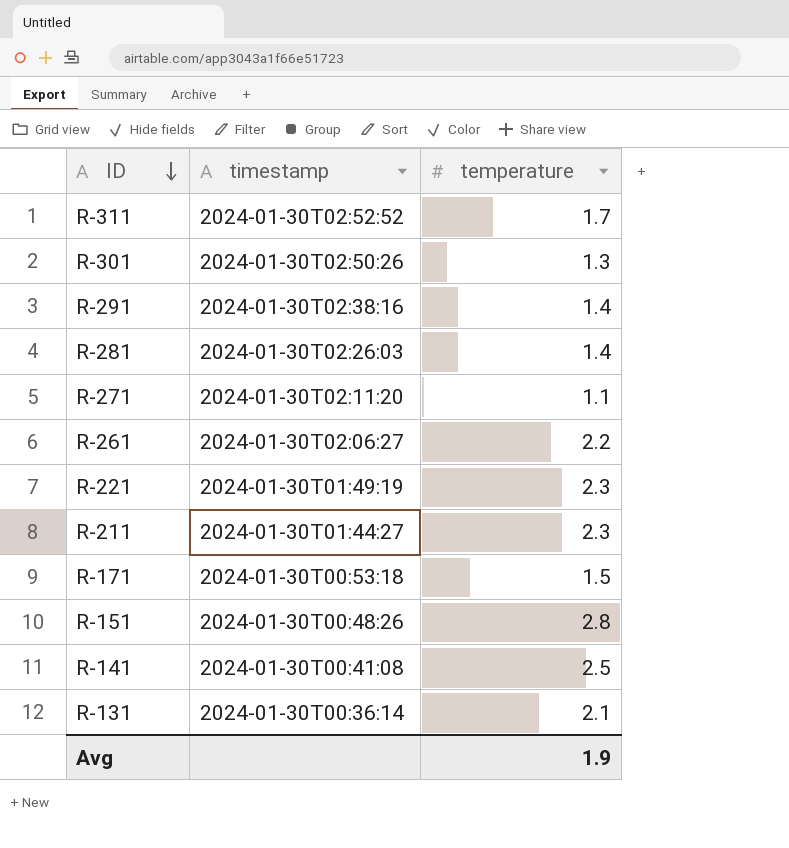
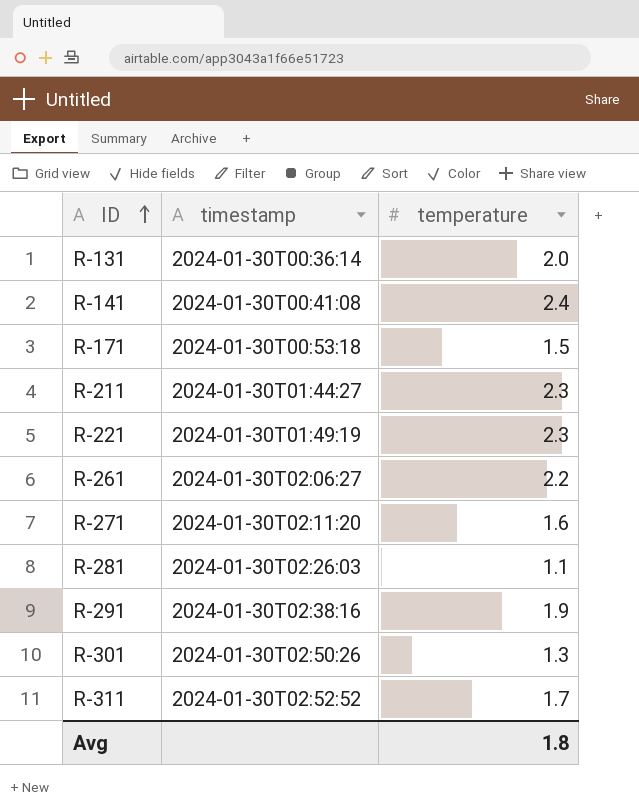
row order: ID descending -> ID ascending
row R-151: 2024-01-30T00:48:26 | 2.8 -> none
R-131 | temperature: 2.1 -> 2.0
R-141 | temperature: 2.5 -> 2.4
R-271 | temperature: 1.1 -> 1.6
R-281 | temperature: 1.4 -> 1.1
R-291 | temperature: 1.4 -> 1.9
Avg | temperature: 1.9 -> 1.8

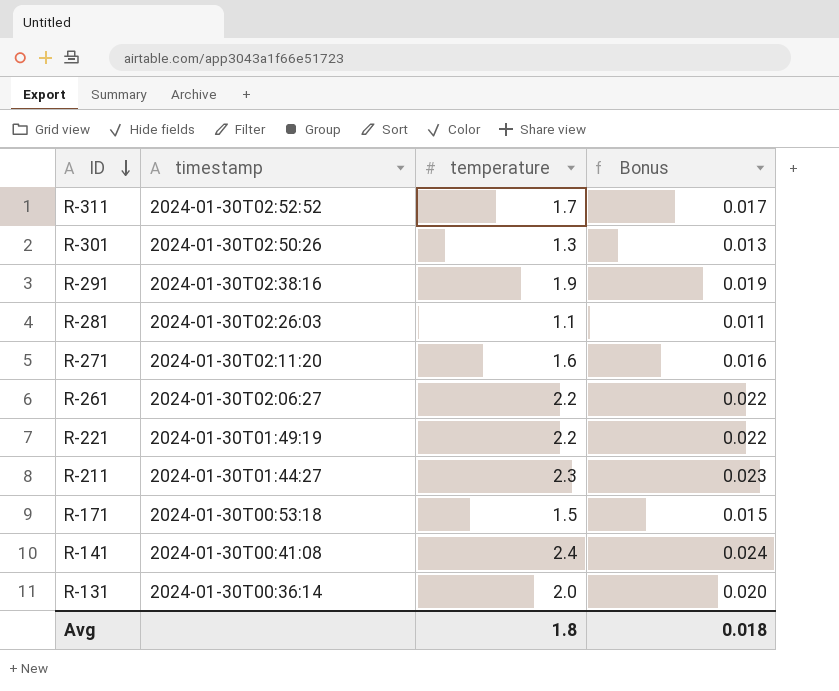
row order: ID ascending -> ID descending
column Bonus | formula: none -> [temperature] * 0.01
R-221 | temperature: 2.3 -> 2.2

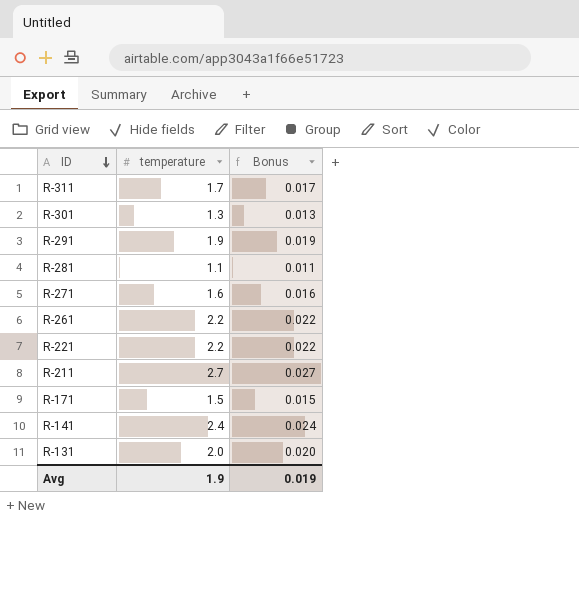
column timestamp | position: 2 -> none
R-211 | temperature: 2.3 -> 2.7
R-211 | Bonus: 0.023 -> 0.027
Avg | temperature: 1.8 -> 1.9
Avg | Bonus: 0.018 -> 0.019

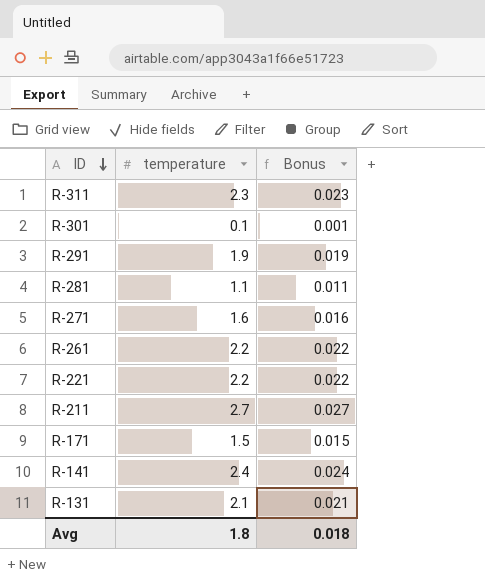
R-311 | temperature: 1.7 -> 2.3
R-311 | Bonus: 0.017 -> 0.023
R-301 | temperature: 1.3 -> 0.1
R-301 | Bonus: 0.013 -> 0.001
R-131 | temperature: 2.0 -> 2.1
R-131 | Bonus: 0.020 -> 0.021
Avg | temperature: 1.9 -> 1.8
Avg | Bonus: 0.019 -> 0.018

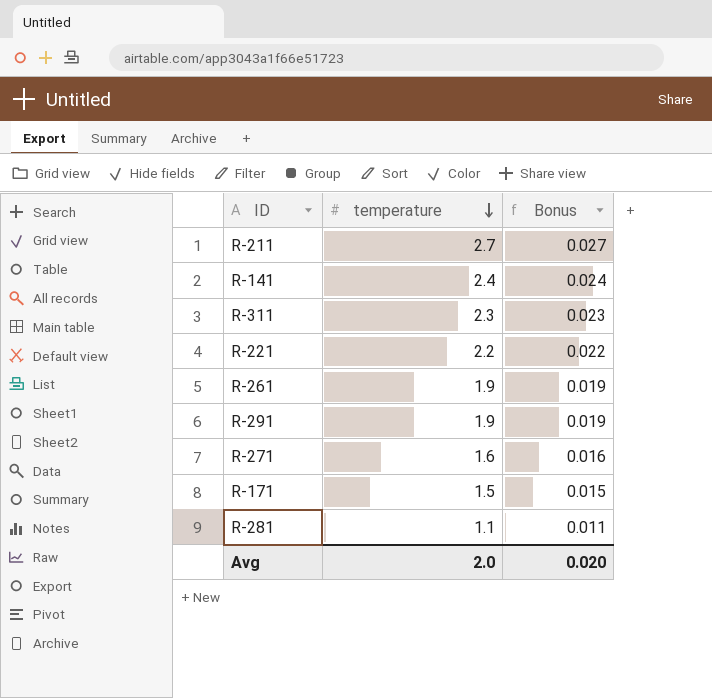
row order: ID descending -> temperature descending
row R-301: 0.1 | 0.001 -> none
row R-131: 2.1 | 0.021 -> none
R-261 | temperature: 2.2 -> 1.9
R-261 | Bonus: 0.022 -> 0.019
Avg | temperature: 1.8 -> 2.0
Avg | Bonus: 0.018 -> 0.020

